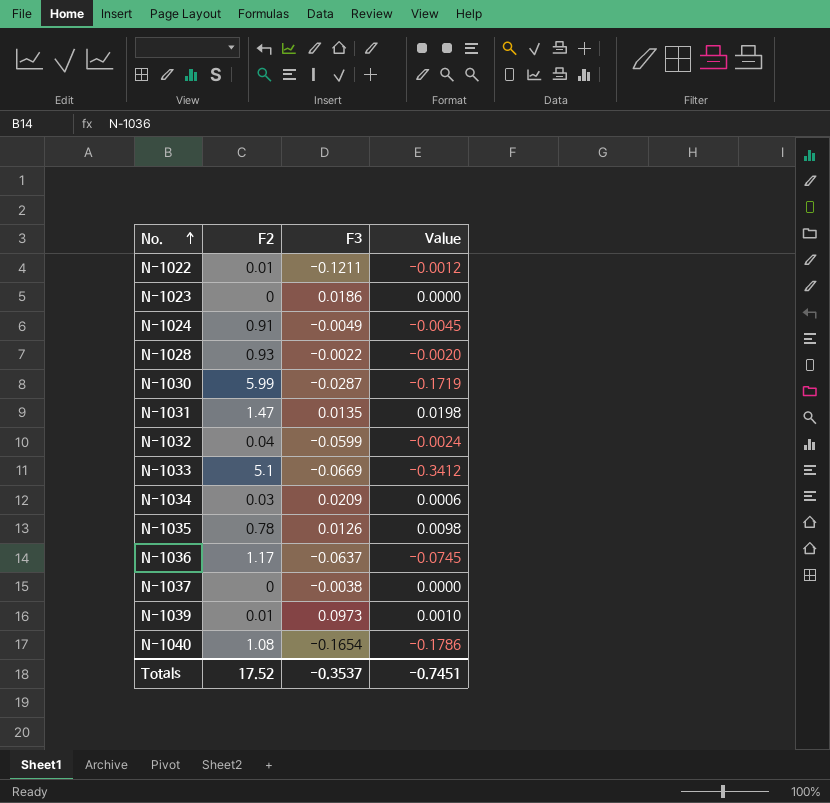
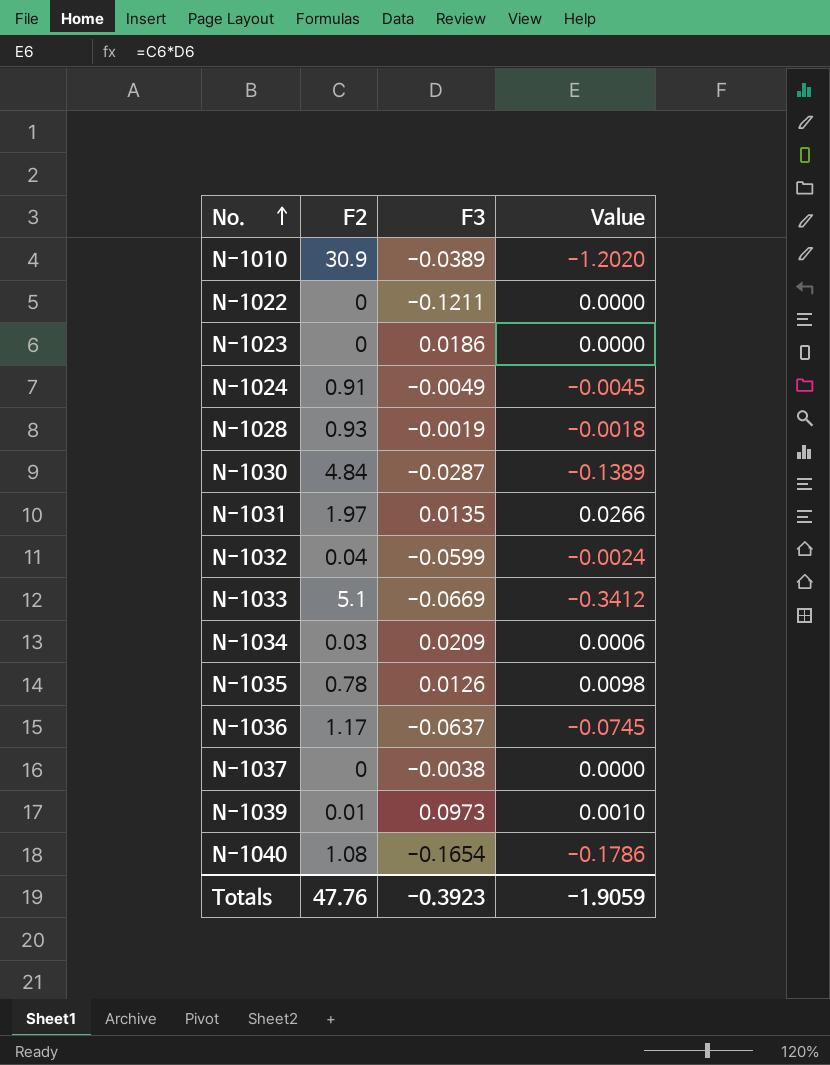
row N-1010: none -> 30.9 | -0.0389 | -1.2020
N-1022 | F2: 0.01 -> 0
N-1022 | Value: -0.0012 -> 0.0000
N-1028 | F3: -0.0022 -> -0.0019
N-1028 | Value: -0.0020 -> -0.0018
N-1030 | F2: 5.99 -> 4.84
N-1030 | Value: -0.1719 -> -0.1389
N-1031 | F2: 1.47 -> 1.97
N-1031 | Value: 0.0198 -> 0.0266
Totals | F2: 17.52 -> 47.76
Totals | F3: -0.3537 -> -0.3923
Totals | Value: -0.7451 -> -1.9059

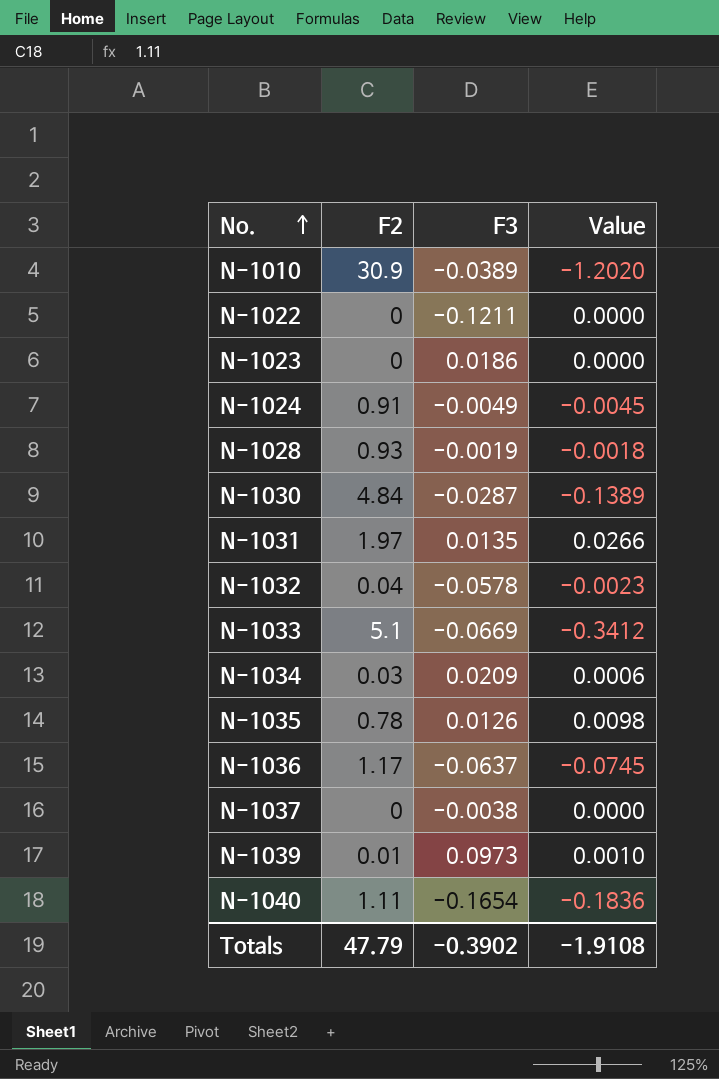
N-1032 | F3: -0.0599 -> -0.0578
N-1032 | Value: -0.0024 -> -0.0023
N-1040 | F2: 1.08 -> 1.11
N-1040 | Value: -0.1786 -> -0.1836
Totals | F2: 47.76 -> 47.79
Totals | F3: -0.3923 -> -0.3902
Totals | Value: -1.9059 -> -1.9108

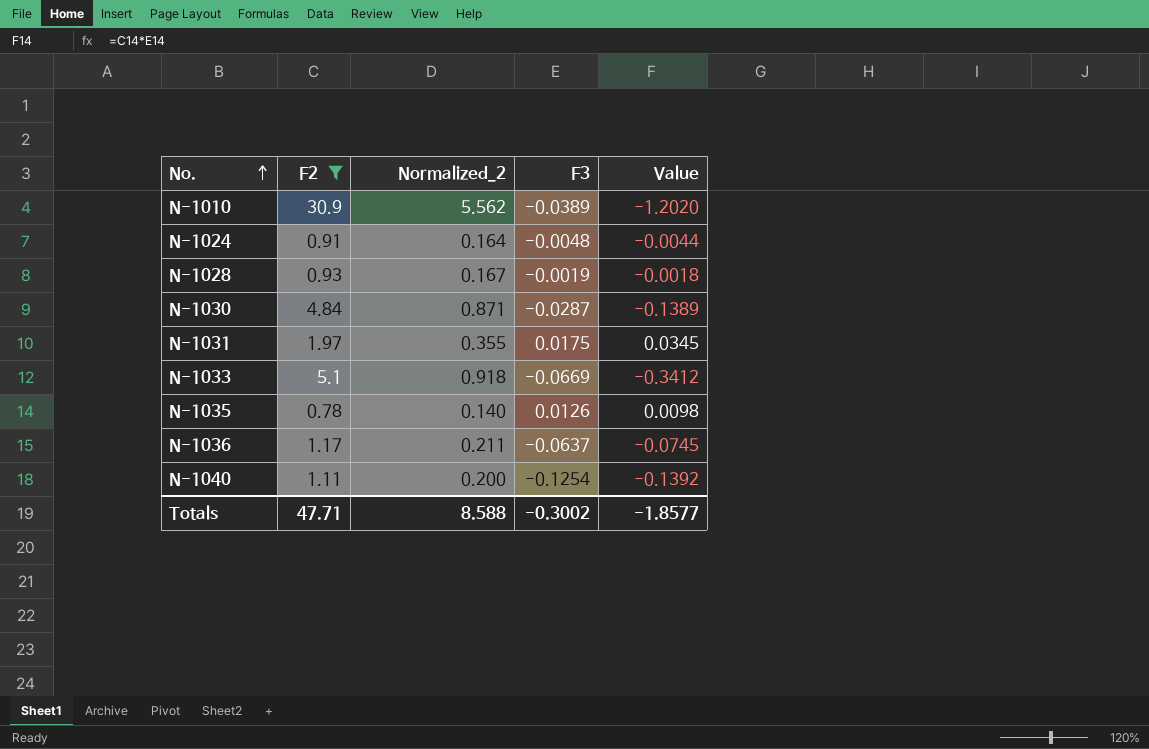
filter: none -> F2 >= 0.78
column Normalized_2 | formula: none -> [F2] * 0.18
N-1024 | F3: -0.0049 -> -0.0048
N-1024 | Value: -0.0045 -> -0.0044
N-1031 | F3: 0.0135 -> 0.0175
N-1031 | Value: 0.0266 -> 0.0345
N-1040 | F3: -0.1654 -> -0.1254
N-1040 | Value: -0.1836 -> -0.1392
Totals | F2: 47.79 -> 47.71
Totals | F3: -0.3902 -> -0.3002
Totals | Value: -1.9108 -> -1.8577

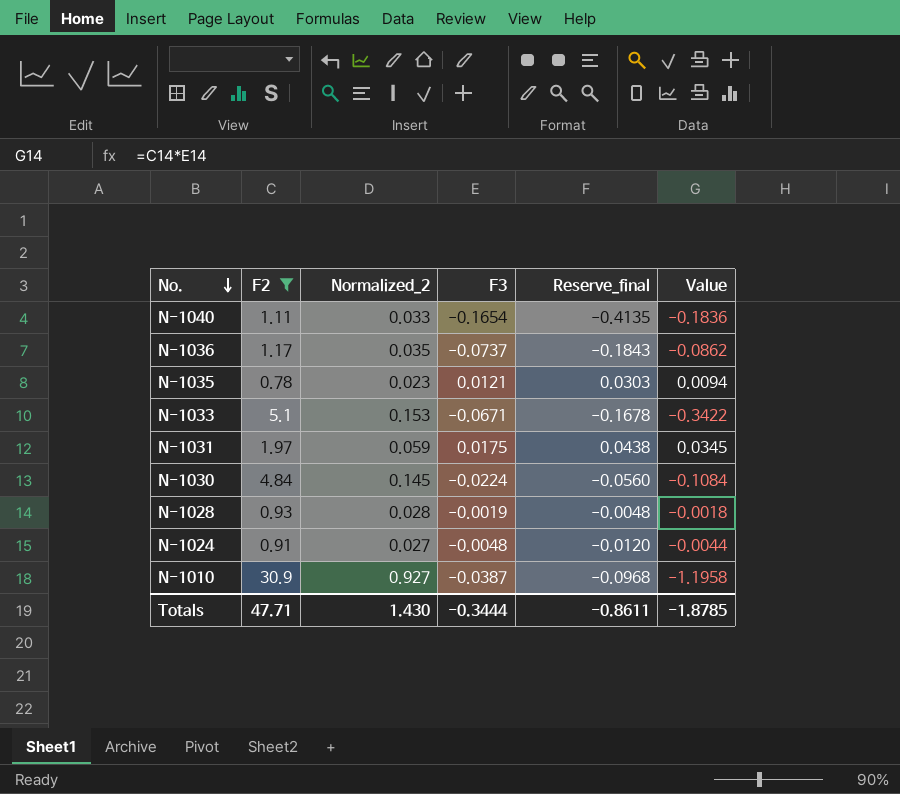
row order: No. ascending -> No. descending
column Normalized_2 | formula: [F2] * 0.18 -> [F2] * 0.03
column Reserve_final | formula: none -> [F3] * 2.5
N-1040 | F3: -0.1254 -> -0.1654
N-1040 | Value: -0.1392 -> -0.1836
N-1036 | F3: -0.0637 -> -0.0737
N-1036 | Value: -0.0745 -> -0.0862
N-1035 | F3: 0.0126 -> 0.0121
N-1035 | Value: 0.0098 -> 0.0094
N-1033 | F3: -0.0669 -> -0.0671
N-1033 | Value: -0.3412 -> -0.3422
N-1030 | F3: -0.0287 -> -0.0224
N-1030 | Value: -0.1389 -> -0.1084
N-1010 | F3: -0.0389 -> -0.0387
N-1010 | Value: -1.2020 -> -1.1958
Totals | Normalized_2: 8.588 -> 1.430
Totals | F3: -0.3002 -> -0.3444
Totals | Value: -1.8577 -> -1.8785

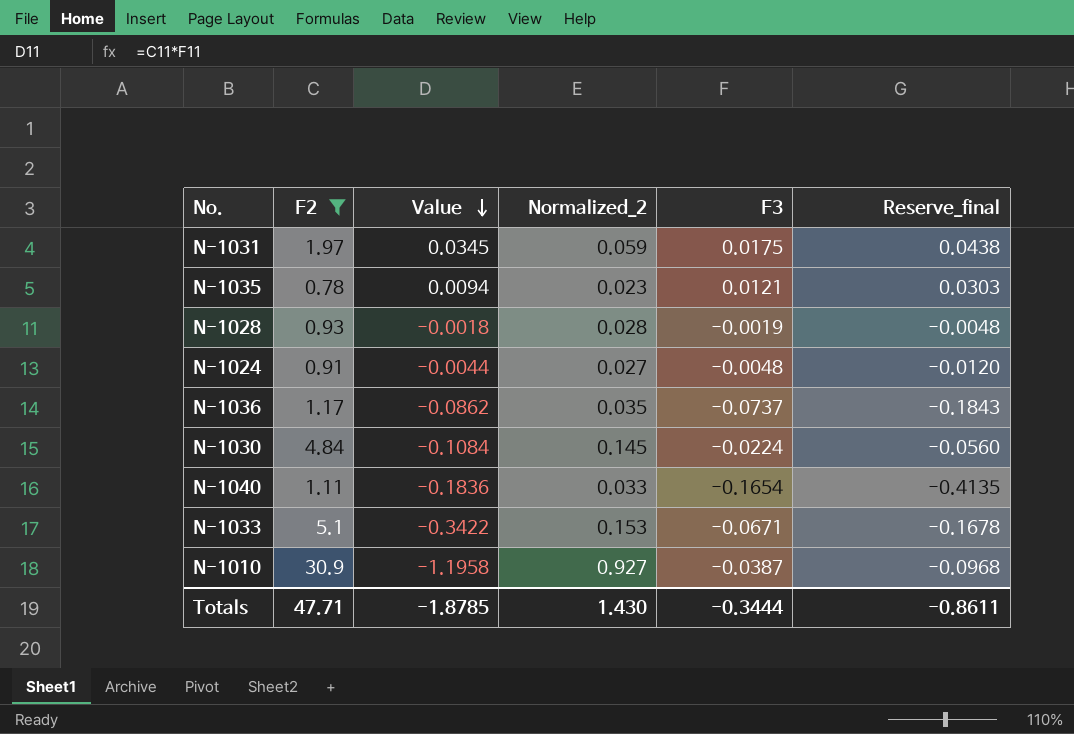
row order: No. descending -> Value descending
column Value | position: 6 -> 3

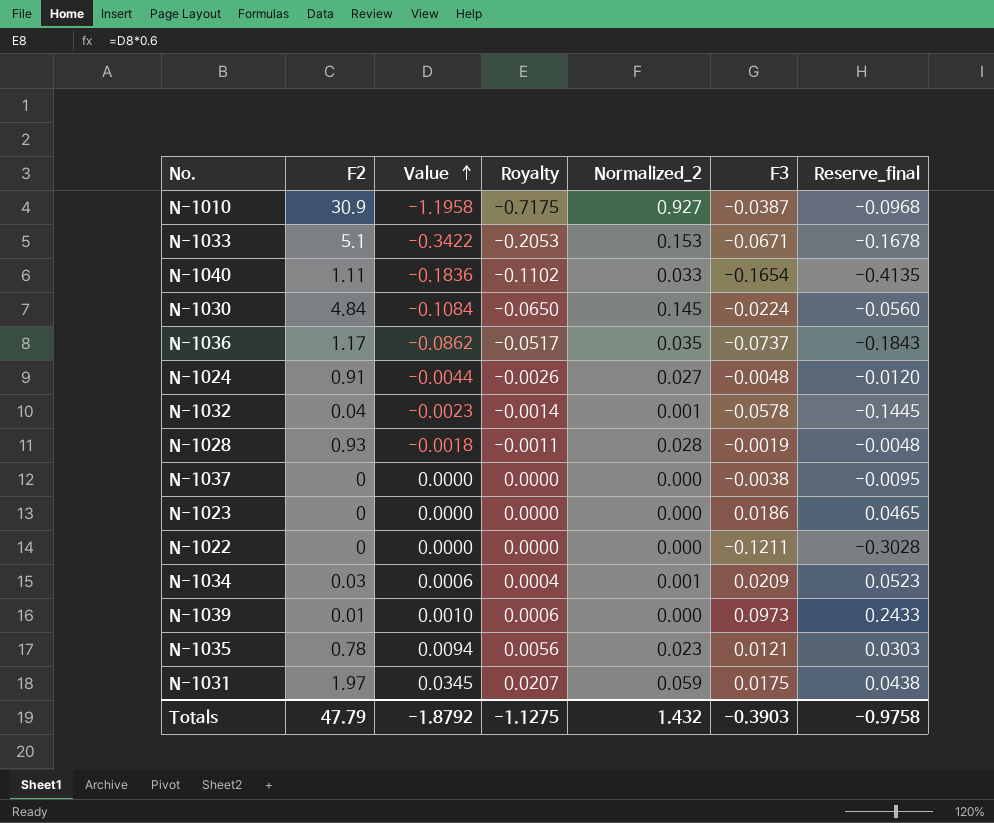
filter: F2 >= 0.78 -> none
row order: Value descending -> Value ascending
column Royalty | formula: none -> [Value] * 0.6
Totals | F2: 47.71 -> 47.79
Totals | Value: -1.8785 -> -1.8792
Totals | Normalized_2: 1.430 -> 1.432
Totals | F3: -0.3444 -> -0.3903
Totals | Reserve_final: -0.8611 -> -0.9758

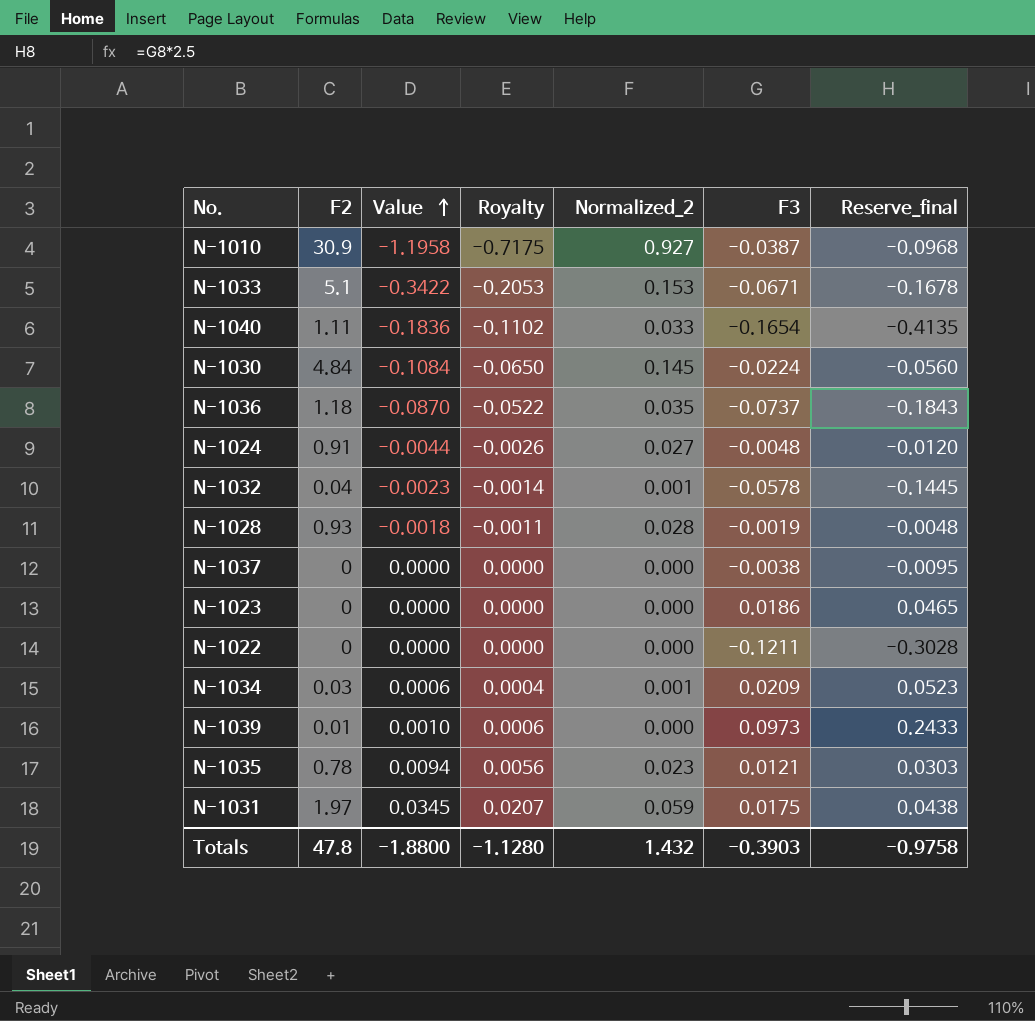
N-1036 | F2: 1.17 -> 1.18
N-1036 | Value: -0.0862 -> -0.0870
N-1036 | Royalty: -0.0517 -> -0.0522
Totals | F2: 47.79 -> 47.8
Totals | Value: -1.8792 -> -1.8800
Totals | Royalty: -1.1275 -> -1.1280

